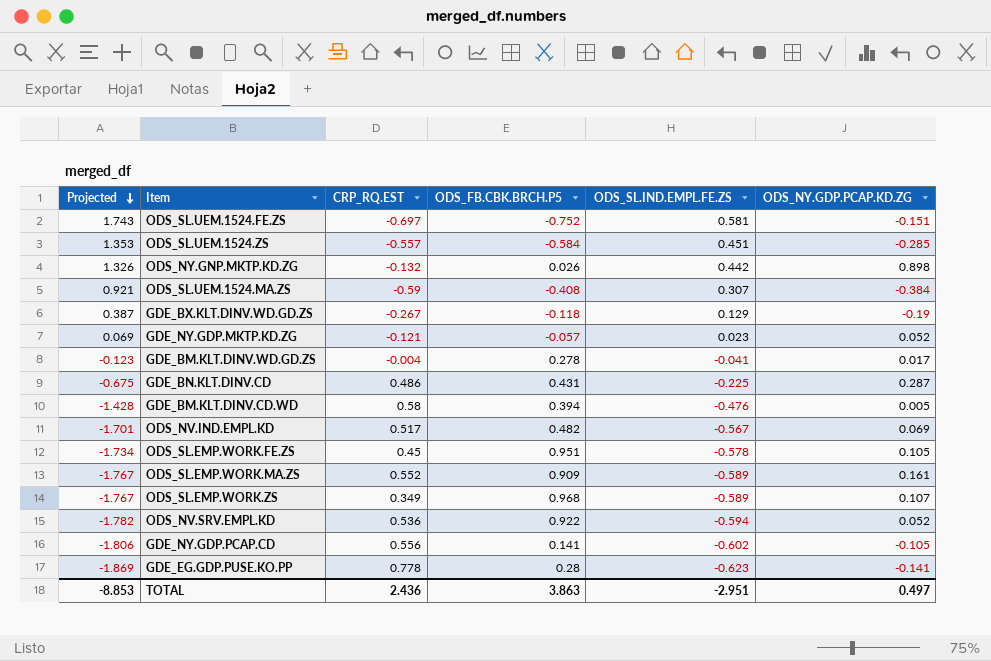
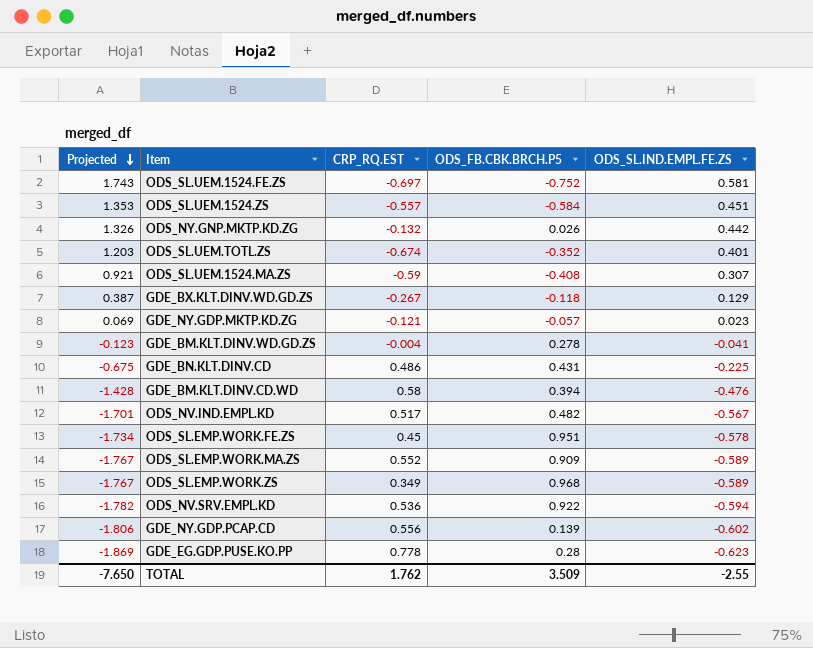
column ODS_NY.GDP.PCAP.KD.ZG | position: 6 -> none
row ODS_SL.UEM.TOTL.ZS: none -> 1.203 | -0.674 | -0.352 | 0.401
GDE_NY.GDP.PCAP.CD | ODS_FB.CBK.BRCH.P5: 0.141 -> 0.139
TOTAL | Projected: -8.853 -> -7.650
TOTAL | CRP_RQ.EST: 2.436 -> 1.762
TOTAL | ODS_FB.CBK.BRCH.P5: 3.863 -> 3.509
TOTAL | ODS_SL.IND.EMPL.FE.ZS: -2.951 -> -2.55

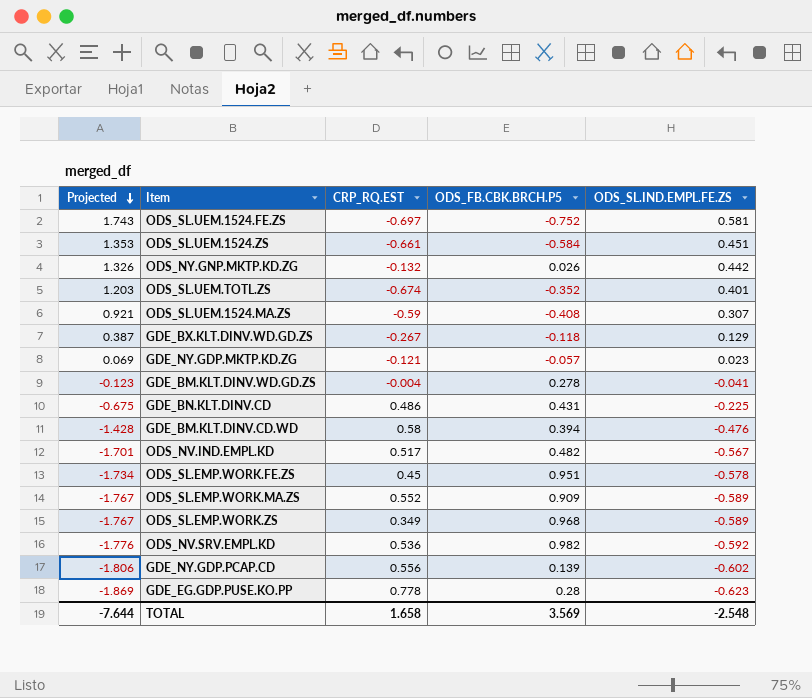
ODS_SL.UEM.1524.ZS | CRP_RQ.EST: -0.557 -> -0.661
ODS_NV.SRV.EMPL.KD | Projected: -1.782 -> -1.776
ODS_NV.SRV.EMPL.KD | ODS_FB.CBK.BRCH.P5: 0.922 -> 0.982
ODS_NV.SRV.EMPL.KD | ODS_SL.IND.EMPL.FE.ZS: -0.594 -> -0.592
TOTAL | Projected: -7.650 -> -7.644
TOTAL | CRP_RQ.EST: 1.762 -> 1.658
TOTAL | ODS_FB.CBK.BRCH.P5: 3.509 -> 3.569
TOTAL | ODS_SL.IND.EMPL.FE.ZS: -2.55 -> -2.548

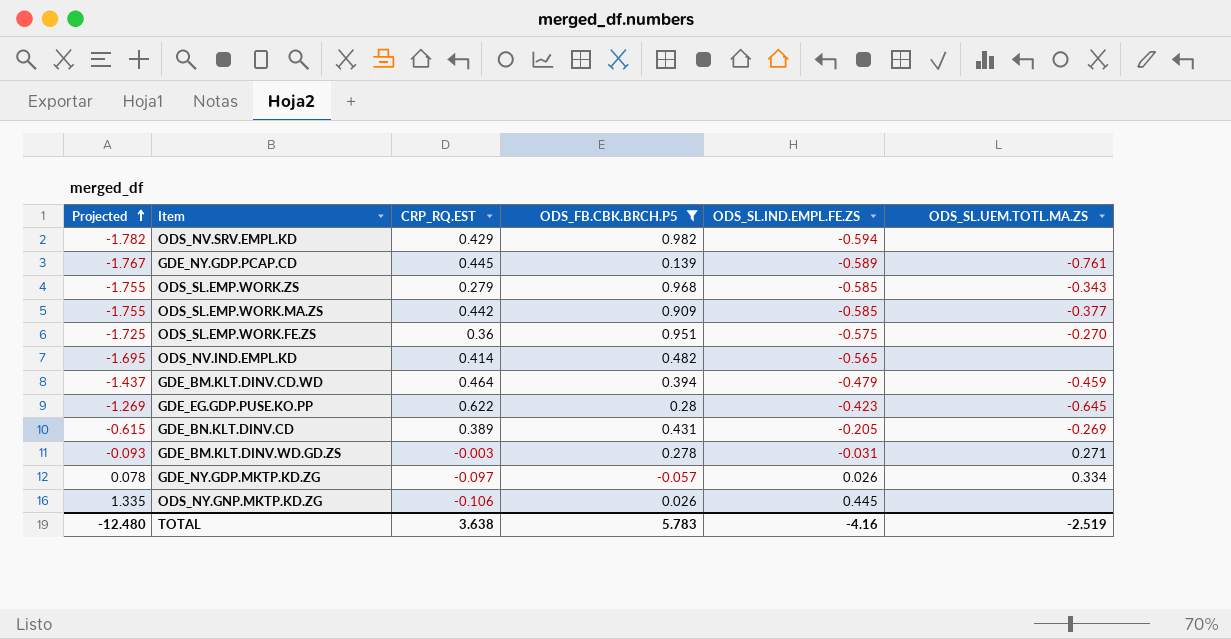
filter: none -> ODS_FB.CBK.BRCH.P5 >= -0.057
row order: Projected descending -> Projected ascending
column ODS_SL.UEM.TOTL.MA.ZS | position: none -> 6
ODS_NV.SRV.EMPL.KD | Projected: -1.776 -> -1.782
ODS_NV.SRV.EMPL.KD | CRP_RQ.EST: 0.536 -> 0.429
ODS_NV.SRV.EMPL.KD | ODS_SL.IND.EMPL.FE.ZS: -0.592 -> -0.594
GDE_NY.GDP.PCAP.CD | Projected: -1.806 -> -1.767
GDE_NY.GDP.PCAP.CD | CRP_RQ.EST: 0.556 -> 0.445
GDE_NY.GDP.PCAP.CD | ODS_SL.IND.EMPL.FE.ZS: -0.602 -> -0.589
ODS_SL.EMP.WORK.ZS | Projected: -1.767 -> -1.755
ODS_SL.EMP.WORK.ZS | CRP_RQ.EST: 0.349 -> 0.279
ODS_SL.EMP.WORK.ZS | ODS_SL.IND.EMPL.FE.ZS: -0.589 -> -0.585
ODS_SL.EMP.WORK.MA.ZS | Projected: -1.767 -> -1.755
ODS_SL.EMP.WORK.MA.ZS | CRP_RQ.EST: 0.552 -> 0.442
ODS_SL.EMP.WORK.MA.ZS | ODS_SL.IND.EMPL.FE.ZS: -0.589 -> -0.585
ODS_SL.EMP.WORK.FE.ZS | Projected: -1.734 -> -1.725
ODS_SL.EMP.WORK.FE.ZS | CRP_RQ.EST: 0.45 -> 0.36
ODS_SL.EMP.WORK.FE.ZS | ODS_SL.IND.EMPL.FE.ZS: -0.578 -> -0.575
ODS_NV.IND.EMPL.KD | Projected: -1.701 -> -1.695
ODS_NV.IND.EMPL.KD | CRP_RQ.EST: 0.517 -> 0.414
ODS_NV.IND.EMPL.KD | ODS_SL.IND.EMPL.FE.ZS: -0.567 -> -0.565
GDE_BM.KLT.DINV.CD.WD | Projected: -1.428 -> -1.437
GDE_BM.KLT.DINV.CD.WD | CRP_RQ.EST: 0.58 -> 0.464
GDE_BM.KLT.DINV.CD.WD | ODS_SL.IND.EMPL.FE.ZS: -0.476 -> -0.479
GDE_EG.GDP.PUSE.KO.PP | Projected: -1.869 -> -1.269
GDE_EG.GDP.PUSE.KO.PP | CRP_RQ.EST: 0.778 -> 0.622
GDE_EG.GDP.PUSE.KO.PP | ODS_SL.IND.EMPL.FE.ZS: -0.623 -> -0.423
GDE_BN.KLT.DINV.CD | Projected: -0.675 -> -0.615
GDE_BN.KLT.DINV.CD | CRP_RQ.EST: 0.486 -> 0.389
GDE_BN.KLT.DINV.CD | ODS_SL.IND.EMPL.FE.ZS: -0.225 -> -0.205
GDE_BM.KLT.DINV.WD.GD.ZS | Projected: -0.123 -> -0.093
GDE_BM.KLT.DINV.WD.GD.ZS | CRP_RQ.EST: -0.004 -> -0.003
GDE_BM.KLT.DINV.WD.GD.ZS | ODS_SL.IND.EMPL.FE.ZS: -0.041 -> -0.031
GDE_NY.GDP.MKTP.KD.ZG | Projected: 0.069 -> 0.078
GDE_NY.GDP.MKTP.KD.ZG | CRP_RQ.EST: -0.121 -> -0.097
GDE_NY.GDP.MKTP.KD.ZG | ODS_SL.IND.EMPL.FE.ZS: 0.023 -> 0.026
ODS_NY.GNP.MKTP.KD.ZG | Projected: 1.326 -> 1.335
ODS_NY.GNP.MKTP.KD.ZG | CRP_RQ.EST: -0.132 -> -0.106
ODS_NY.GNP.MKTP.KD.ZG | ODS_SL.IND.EMPL.FE.ZS: 0.442 -> 0.445
TOTAL | Projected: -7.644 -> -12.480
TOTAL | CRP_RQ.EST: 1.658 -> 3.638
TOTAL | ODS_FB.CBK.BRCH.P5: 3.569 -> 5.783
TOTAL | ODS_SL.IND.EMPL.FE.ZS: -2.548 -> -4.16

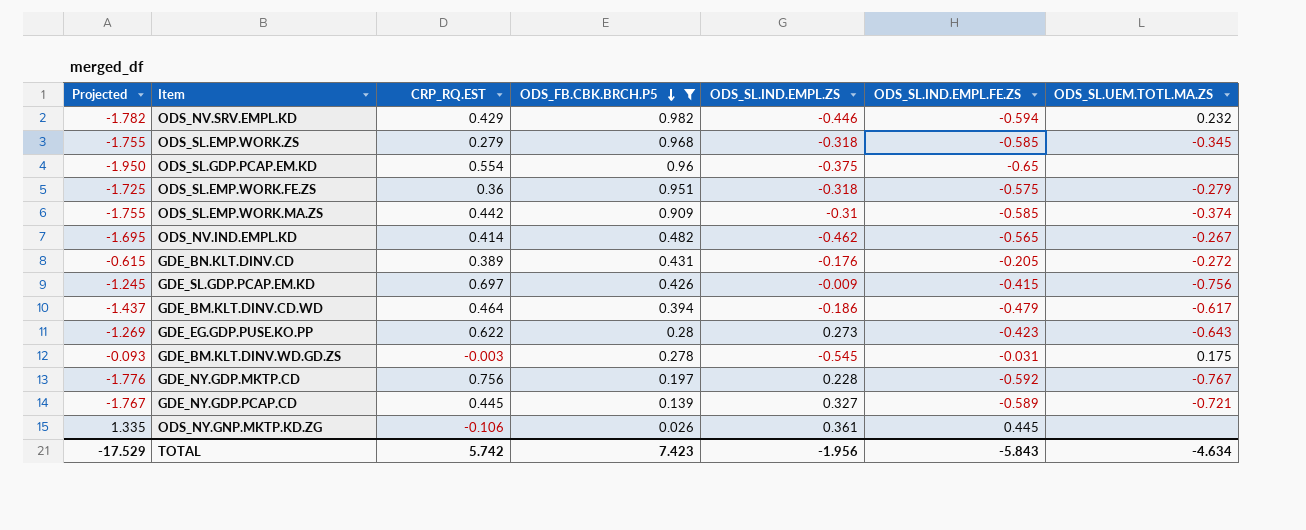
row order: Projected ascending -> ODS_FB.CBK.BRCH.P5 descending
column ODS_SL.IND.EMPL.ZS | position: none -> 5
row GDE_NY.GDP.MKTP.KD.ZG: 0.078 | -0.097 | -0.057 | 0.026 | 0.334 -> none
ODS_NV.SRV.EMPL.KD | ODS_SL.UEM.TOTL.MA.ZS: none -> 0.232
ODS_SL.EMP.WORK.ZS | ODS_SL.UEM.TOTL.MA.ZS: -0.343 -> -0.345
row ODS_SL.GDP.PCAP.EM.KD: none -> -1.950 | 0.554 | 0.96 | -0.375 | -0.65 | none
ODS_SL.EMP.WORK.FE.ZS | ODS_SL.UEM.TOTL.MA.ZS: -0.270 -> -0.279
ODS_SL.EMP.WORK.MA.ZS | ODS_SL.UEM.TOTL.MA.ZS: -0.377 -> -0.374
ODS_NV.IND.EMPL.KD | ODS_SL.UEM.TOTL.MA.ZS: none -> -0.267
GDE_BN.KLT.DINV.CD | ODS_SL.UEM.TOTL.MA.ZS: -0.269 -> -0.272
row GDE_SL.GDP.PCAP.EM.KD: none -> -1.245 | 0.697 | 0.426 | -0.009 | -0.415 | -0.756
GDE_BM.KLT.DINV.CD.WD | ODS_SL.UEM.TOTL.MA.ZS: -0.459 -> -0.617
GDE_EG.GDP.PUSE.KO.PP | ODS_SL.UEM.TOTL.MA.ZS: -0.645 -> -0.643
GDE_BM.KLT.DINV.WD.GD.ZS | ODS_SL.UEM.TOTL.MA.ZS: 0.271 -> 0.175
row GDE_NY.GDP.MKTP.CD: none -> -1.776 | 0.756 | 0.197 | 0.228 | -0.592 | -0.767
GDE_NY.GDP.PCAP.CD | ODS_SL.UEM.TOTL.MA.ZS: -0.761 -> -0.721
TOTAL | Projected: -12.480 -> -17.529
TOTAL | CRP_RQ.EST: 3.638 -> 5.742
TOTAL | ODS_FB.CBK.BRCH.P5: 5.783 -> 7.423
TOTAL | ODS_SL.IND.EMPL.FE.ZS: -4.16 -> -5.843
TOTAL | ODS_SL.UEM.TOTL.MA.ZS: -2.519 -> -4.634

